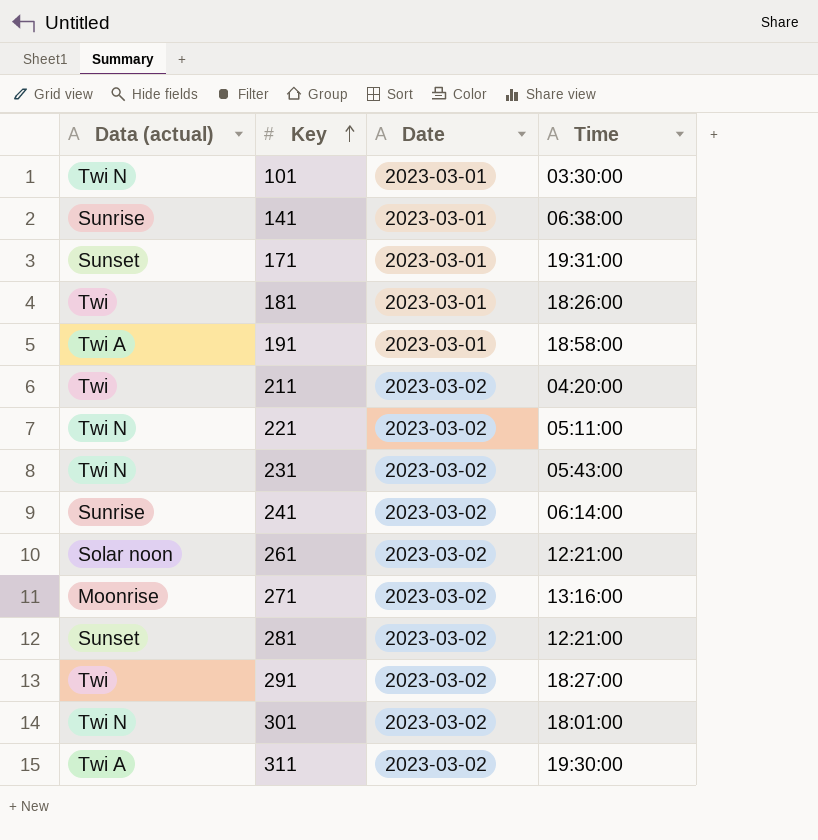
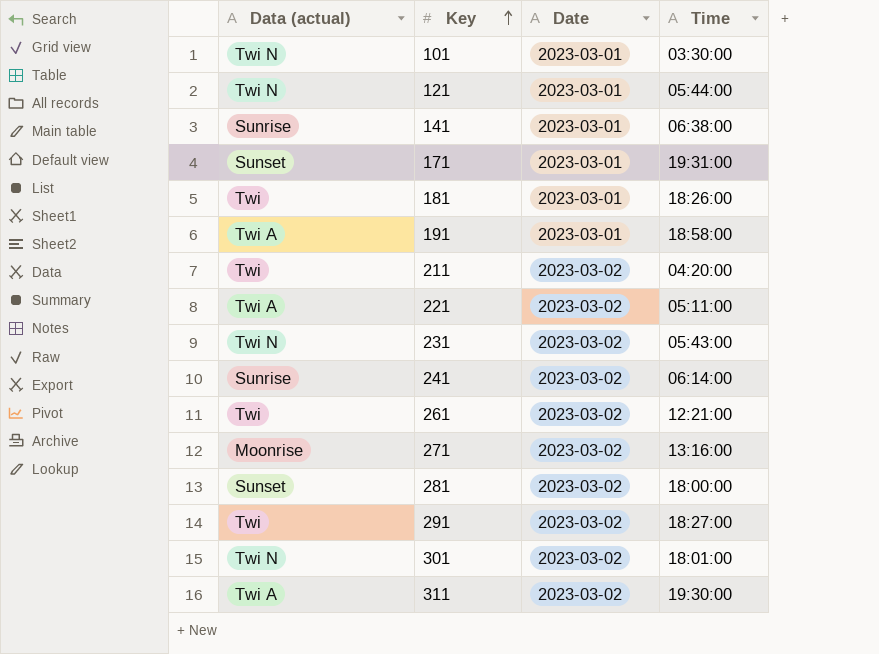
row 121: none -> Twi N | 2023-03-01 | 05:44:00
221 | Data (actual): Twi N -> Twi A
261 | Data (actual): Solar noon -> Twi
281 | Time: 12:21:00 -> 18:00:00

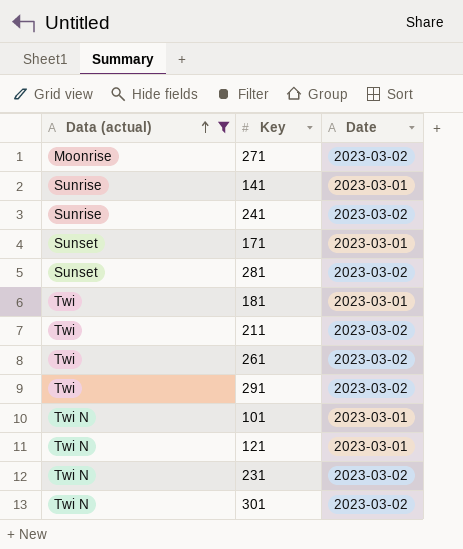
filter: none -> Data (actual) != Twi A
row order: Key ascending -> Data (actual) ascending
column Time | position: 4 -> none

